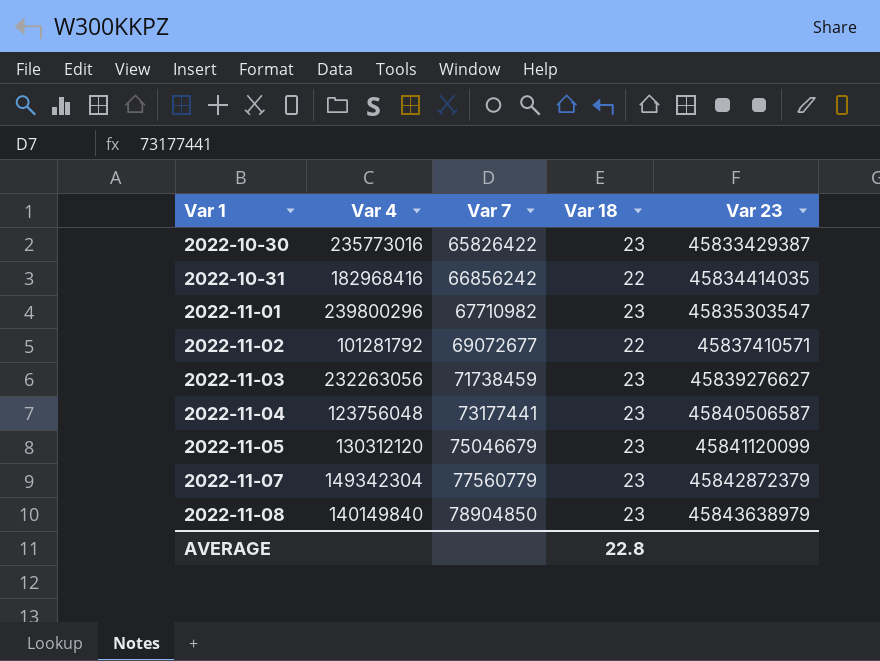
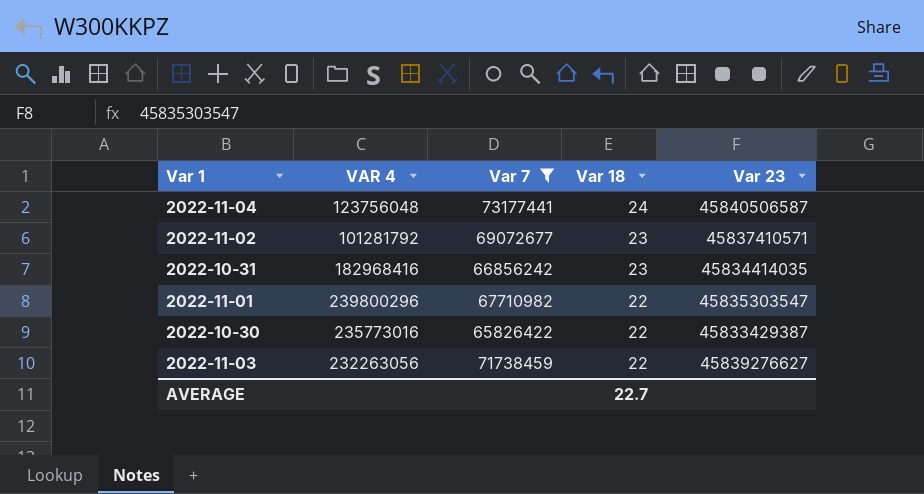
filter: none -> Var 7 <= 73177441
row order: Var 1 ascending -> Var 18 descending
column name: Var 4 -> VAR 4
2022-11-04 | Var 18: 23 -> 24
2022-11-02 | Var 18: 22 -> 23
2022-10-31 | Var 18: 22 -> 23
2022-11-01 | Var 18: 23 -> 22
2022-10-30 | Var 18: 23 -> 22
2022-11-03 | Var 18: 23 -> 22
AVERAGE | Var 18: 22.8 -> 22.7

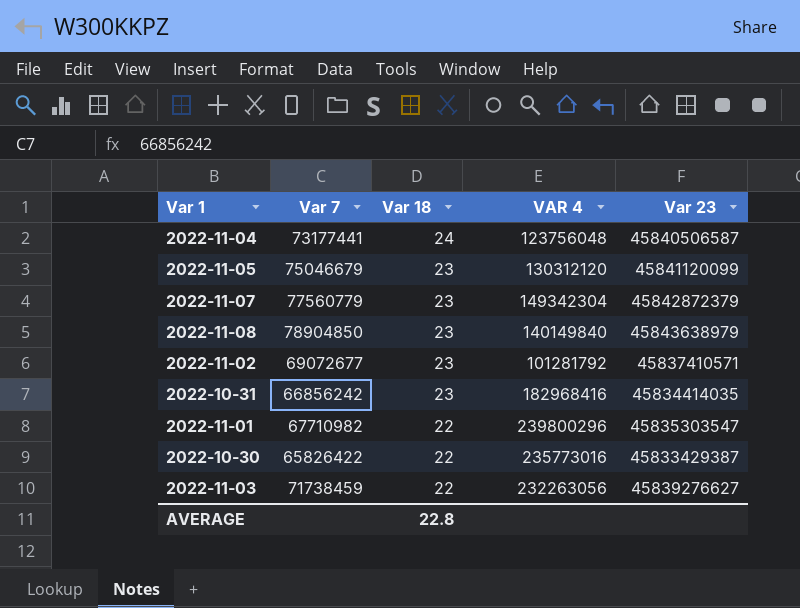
filter: Var 7 <= 73177441 -> none
column VAR 4 | position: 2 -> 4
AVERAGE | Var 18: 22.7 -> 22.8

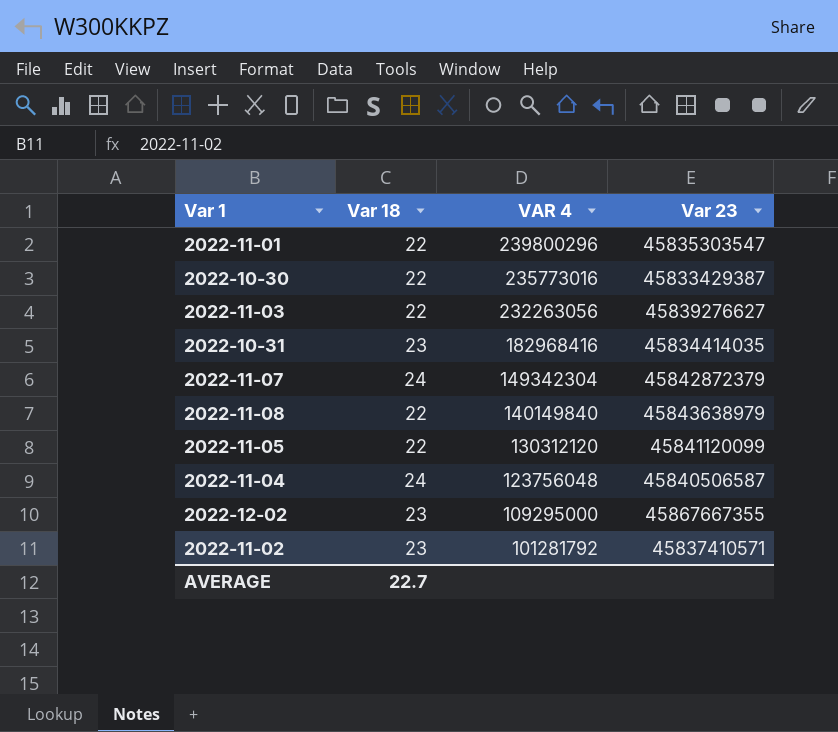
row order: Var 18 descending -> VAR 4 descending
column Var 7 | position: 2 -> none
2022-11-07 | Var 18: 23 -> 24
2022-11-08 | Var 18: 23 -> 22
2022-11-05 | Var 18: 23 -> 22
row 2022-12-02: none -> 23 | 109295000 | 45867667355
AVERAGE | Var 18: 22.8 -> 22.7

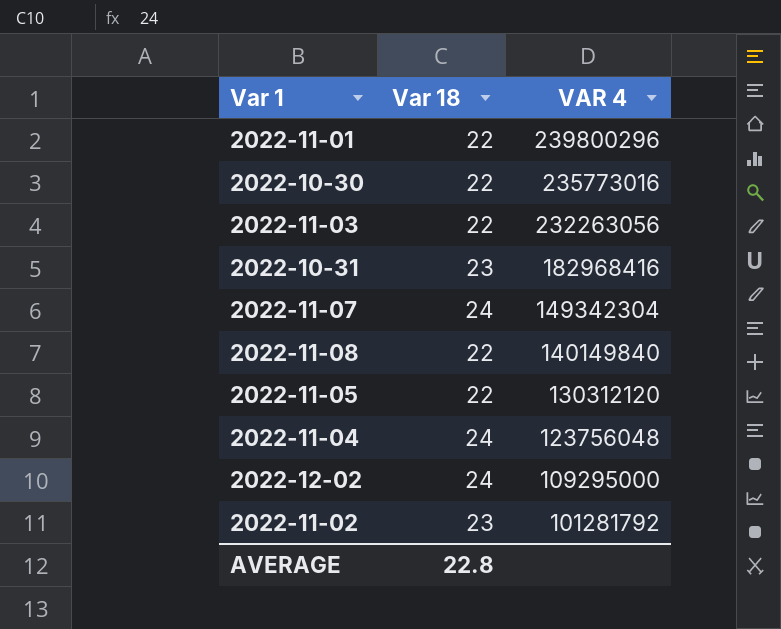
column Var 23 | position: 4 -> none
2022-12-02 | Var 18: 23 -> 24
AVERAGE | Var 18: 22.7 -> 22.8

